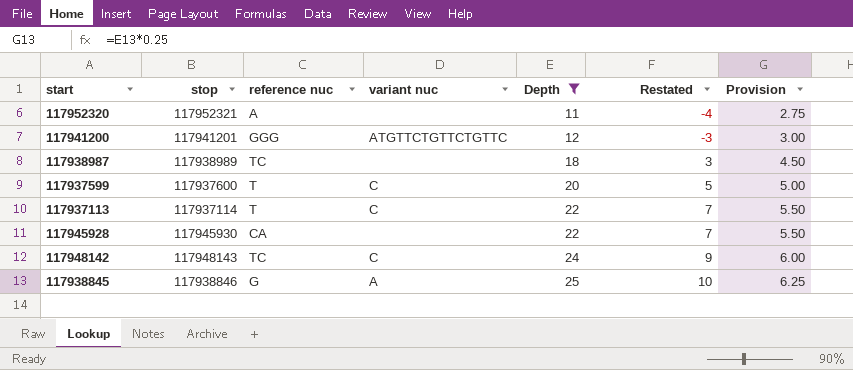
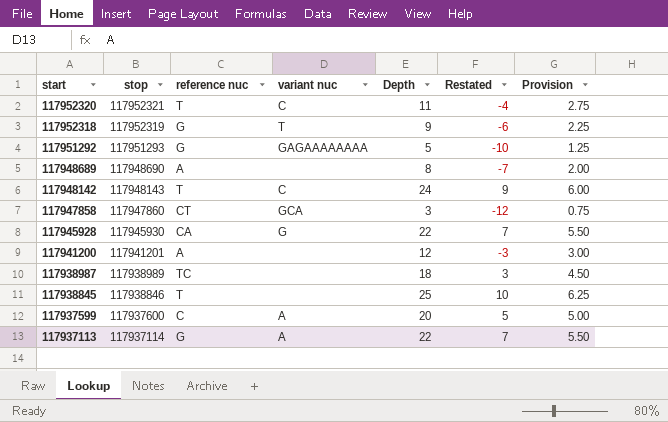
filter: Depth >= 11 -> none
row order: Depth ascending -> start descending
117952320 | reference nuc: A -> T
117952320 | variant nuc: none -> C
117948142 | reference nuc: TC -> T
117945928 | variant nuc: none -> G
117941200 | reference nuc: GGG -> A
117941200 | variant nuc: ATGTTCTGTTCTGTTC -> none
117938845 | reference nuc: G -> T
117938845 | variant nuc: A -> none
117937599 | reference nuc: T -> C
117937599 | variant nuc: C -> A
117937113 | reference nuc: T -> G
117937113 | variant nuc: C -> A

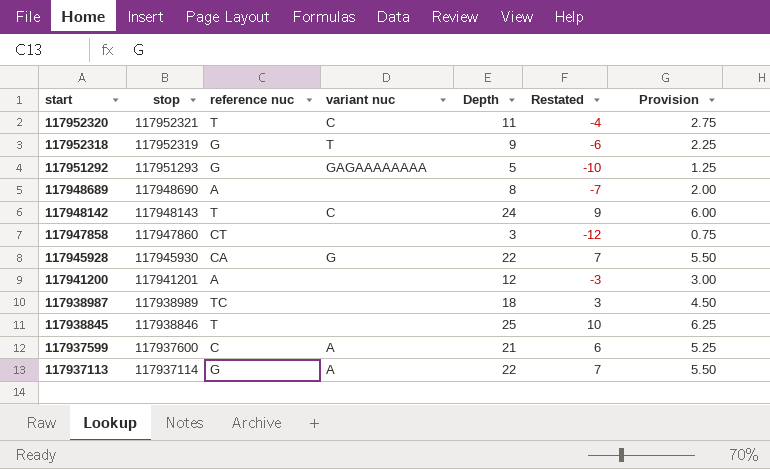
117947858 | variant nuc: GCA -> none
117937599 | Depth: 20 -> 21
117937599 | Restated: 5 -> 6
117937599 | Provision: 5.00 -> 5.25

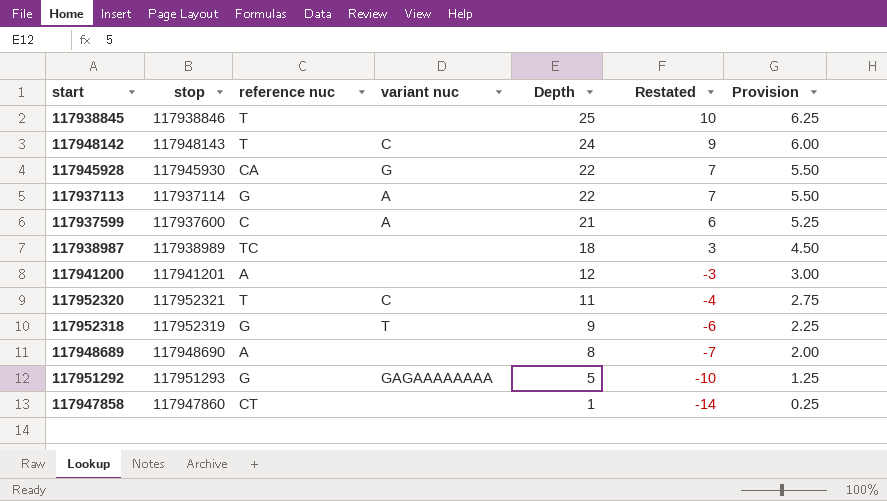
row order: start descending -> Depth descending
117947858 | Depth: 3 -> 1
117947858 | Restated: -12 -> -14
117947858 | Provision: 0.75 -> 0.25

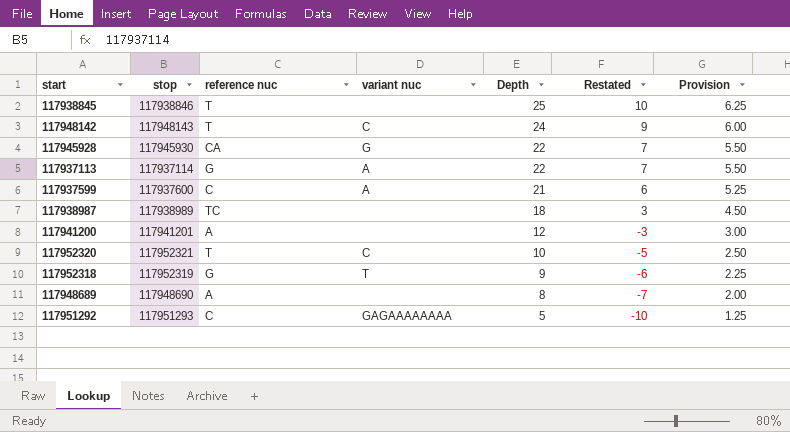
row 117947858: 117947860 | CT | none | 1 | -14 | 0.25 -> none
117952320 | Depth: 11 -> 10
117952320 | Restated: -4 -> -5
117952320 | Provision: 2.75 -> 2.50
117951292 | reference nuc: G -> C

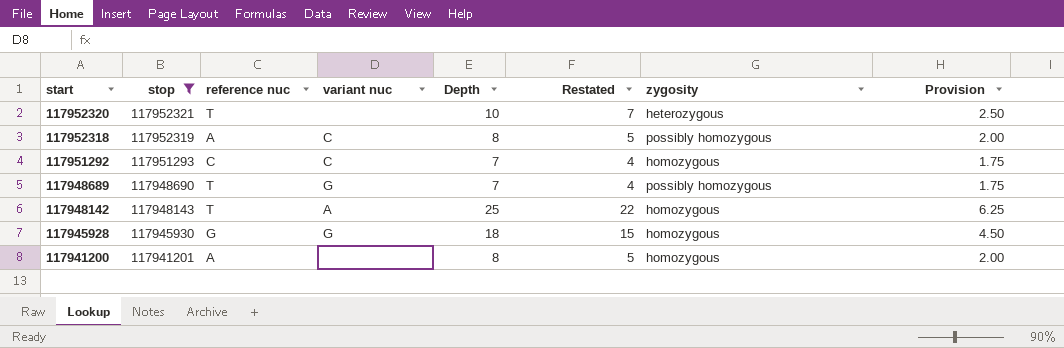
filter: none -> stop >= 117941201
row order: Depth descending -> start descending
column Restated | formula: [Depth] - 15 -> [Depth] - 3
column zygosity | position: none -> 7
117952320 | variant nuc: C -> none
117952318 | reference nuc: G -> A
117952318 | variant nuc: T -> C
117952318 | Depth: 9 -> 8
117952318 | Provision: 2.25 -> 2.00
117951292 | variant nuc: GAGAAAAAAAA -> C
117951292 | Depth: 5 -> 7
117951292 | Provision: 1.25 -> 1.75
117948689 | reference nuc: A -> T
117948689 | variant nuc: none -> G
117948689 | Depth: 8 -> 7
117948689 | Provision: 2.00 -> 1.75
117948142 | variant nuc: C -> A
117948142 | Depth: 24 -> 25
117948142 | Provision: 6.00 -> 6.25
117945928 | reference nuc: CA -> G
117945928 | Depth: 22 -> 18
117945928 | Provision: 5.50 -> 4.50
117941200 | Depth: 12 -> 8
117941200 | Provision: 3.00 -> 2.00

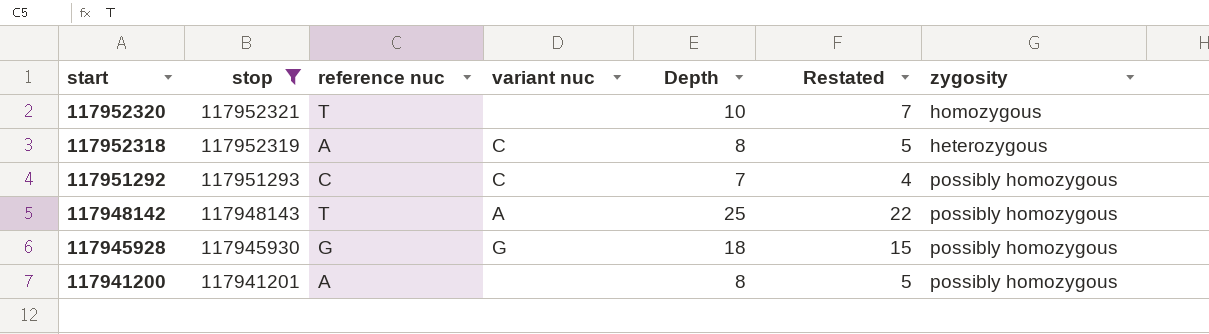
column Provision | formula: [Depth] * 0.25 -> none
row 117948689: 117948690 | T | G | 7 | 4 | possibly homozygous | 1.75 -> none
117952320 | zygosity: heterozygous -> homozygous
117952318 | zygosity: possibly homozygous -> heterozygous
117951292 | zygosity: homozygous -> possibly homozygous
117948142 | zygosity: homozygous -> possibly homozygous
117945928 | zygosity: homozygous -> possibly homozygous
117941200 | zygosity: homozygous -> possibly homozygous

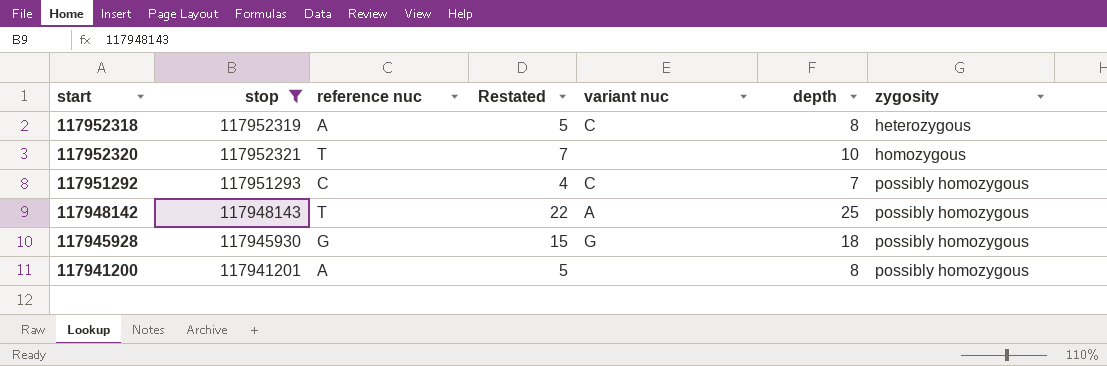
row order: start descending -> zygosity ascending
column Restated | position: 6 -> 4
column name: Depth -> depth

